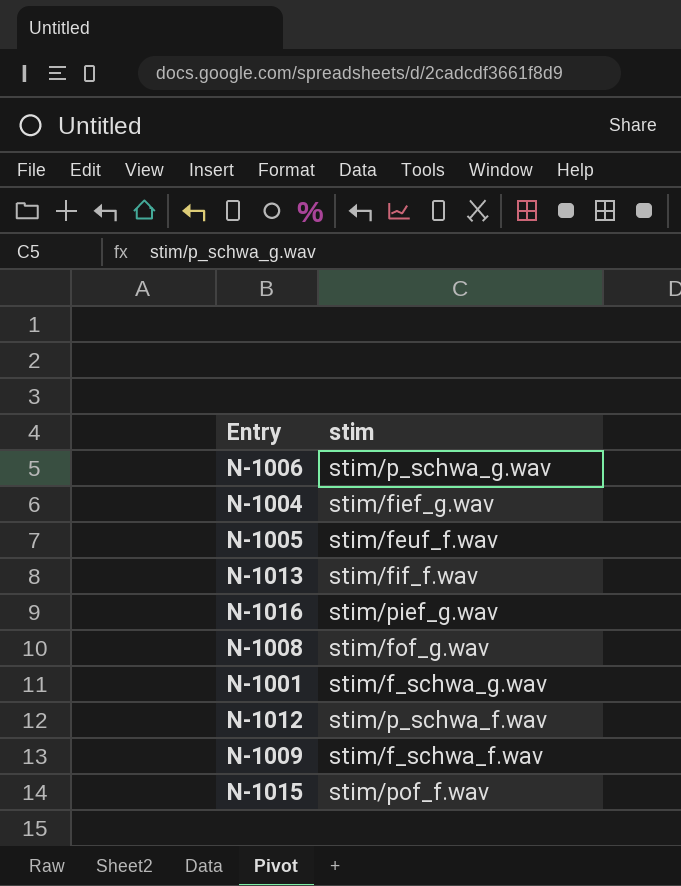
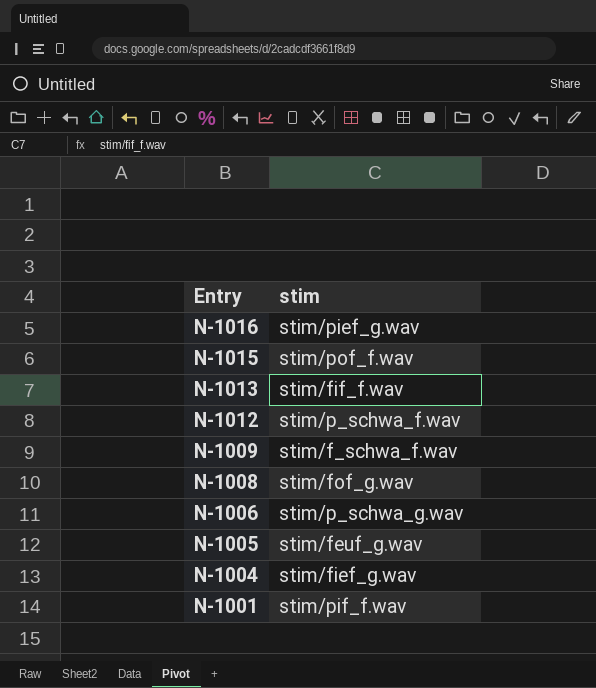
row order: none -> Entry descending
N-1005 | stim: stim/feuf_f.wav -> stim/feuf_g.wav
N-1001 | stim: stim/f_schwa_g.wav -> stim/pif_f.wav

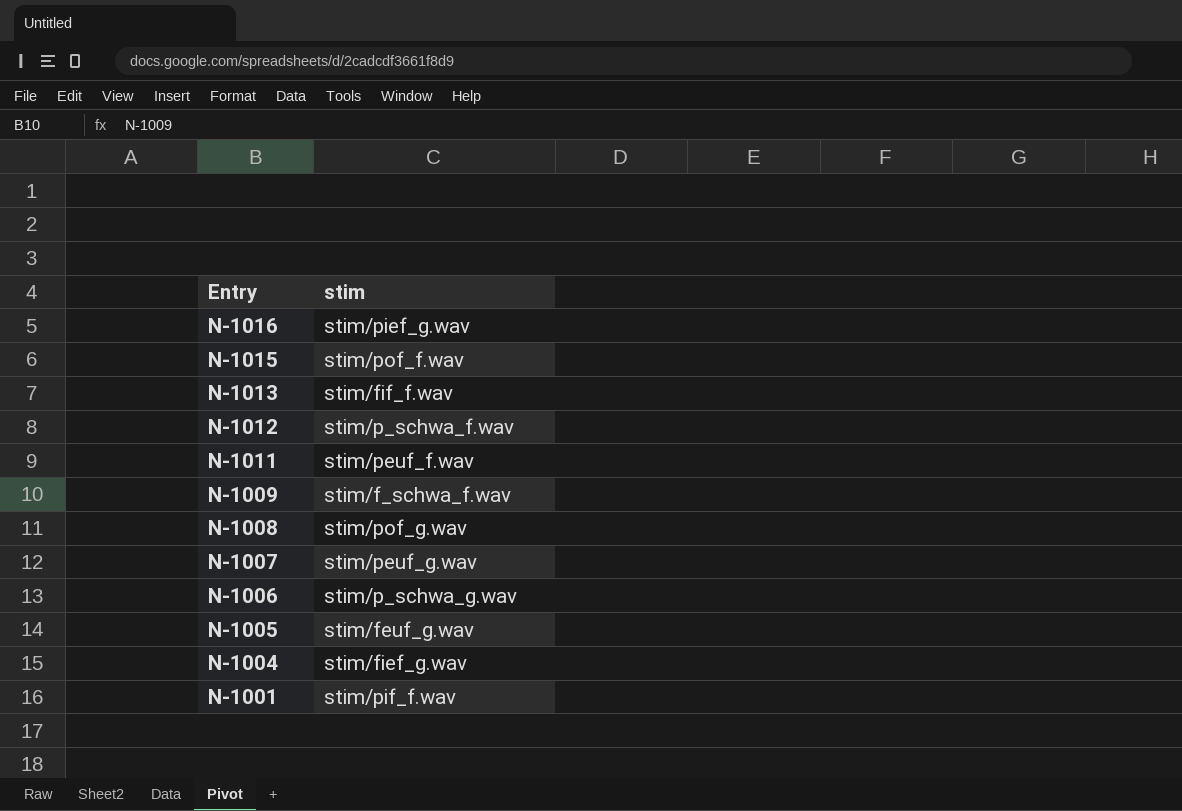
row N-1011: none -> stim/peuf_f.wav
N-1008 | stim: stim/fof_g.wav -> stim/pof_g.wav
row N-1007: none -> stim/peuf_g.wav

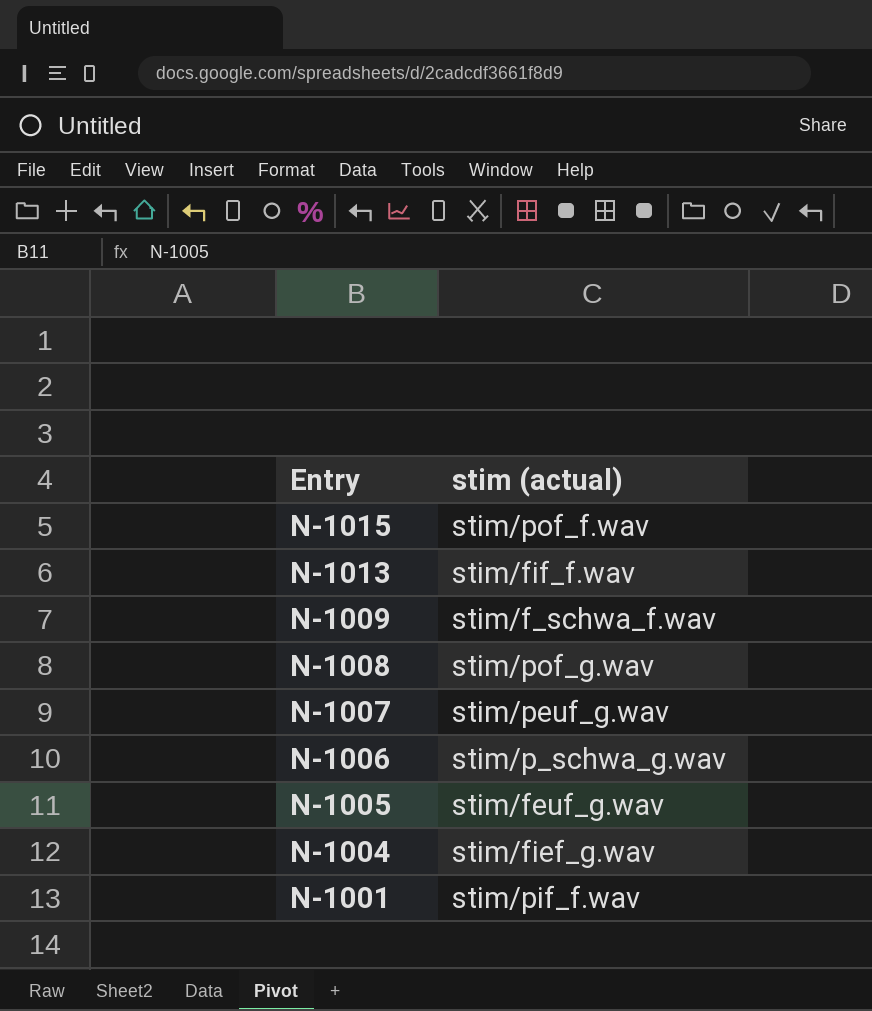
column name: stim -> stim (actual)
row N-1016: stim/pief_g.wav -> none
row N-1012: stim/p_schwa_f.wav -> none
row N-1011: stim/peuf_f.wav -> none

